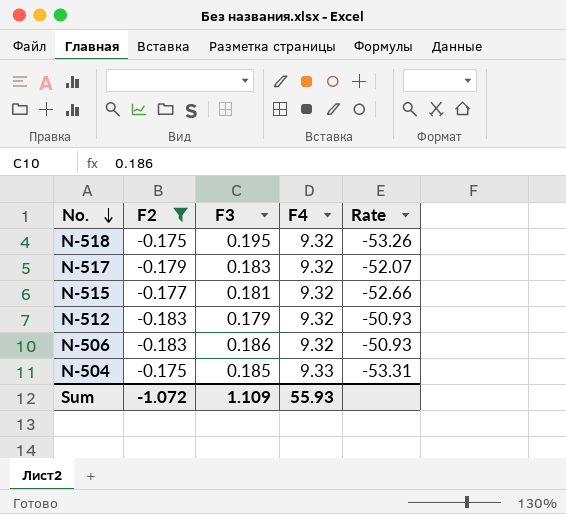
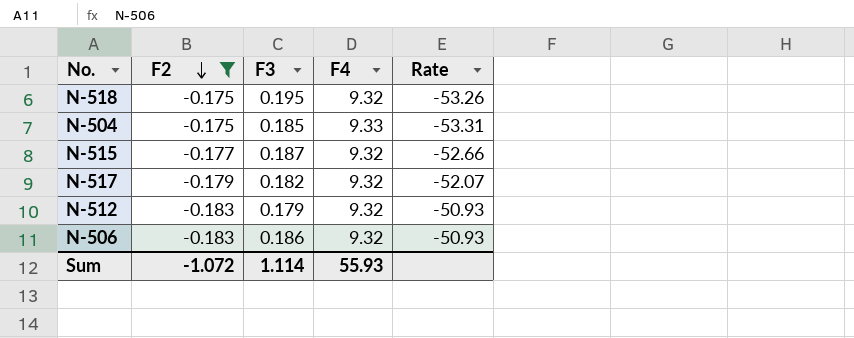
row order: No. descending -> F2 descending
N-515 | F3: 0.181 -> 0.187
N-517 | F3: 0.183 -> 0.182
Sum | F3: 1.109 -> 1.114

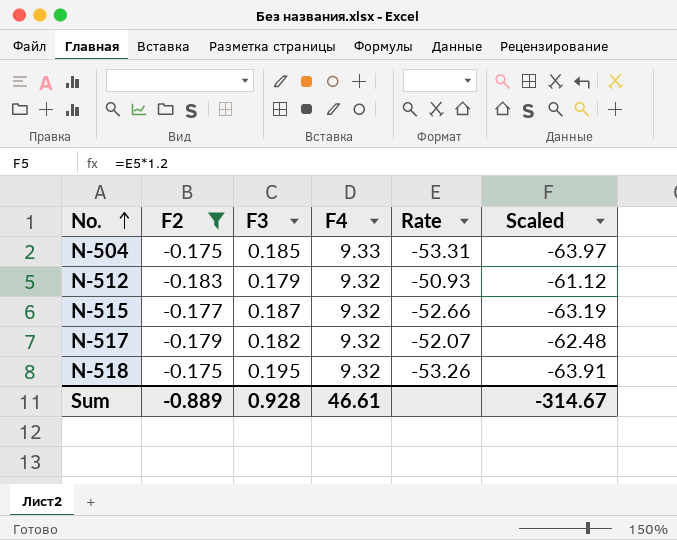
row order: F2 descending -> No. ascending
column Scaled | formula: none -> [Rate] * 1.2
row N-506: -0.183 | 0.186 | 9.32 | -50.93 -> none
Sum | F2: -1.072 -> -0.889
Sum | F3: 1.114 -> 0.928
Sum | F4: 55.93 -> 46.61

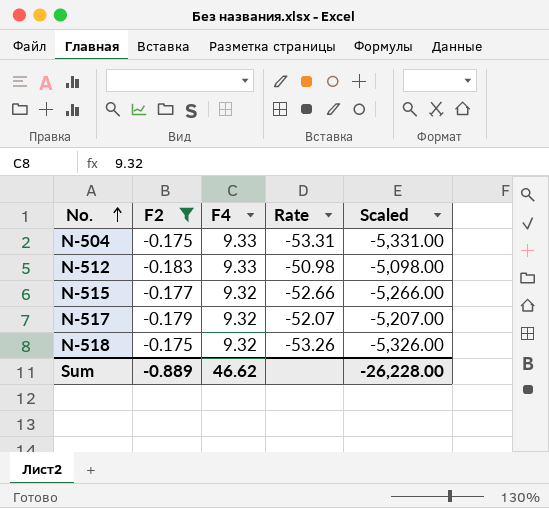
column F3 | position: 3 -> none
column Scaled | formula: [Rate] * 1.2 -> [Rate] * 100
N-512 | F4: 9.32 -> 9.33
N-512 | Rate: -50.93 -> -50.98
Sum | F4: 46.61 -> 46.62
Sum | Scaled: -314.67 -> -26,228.00

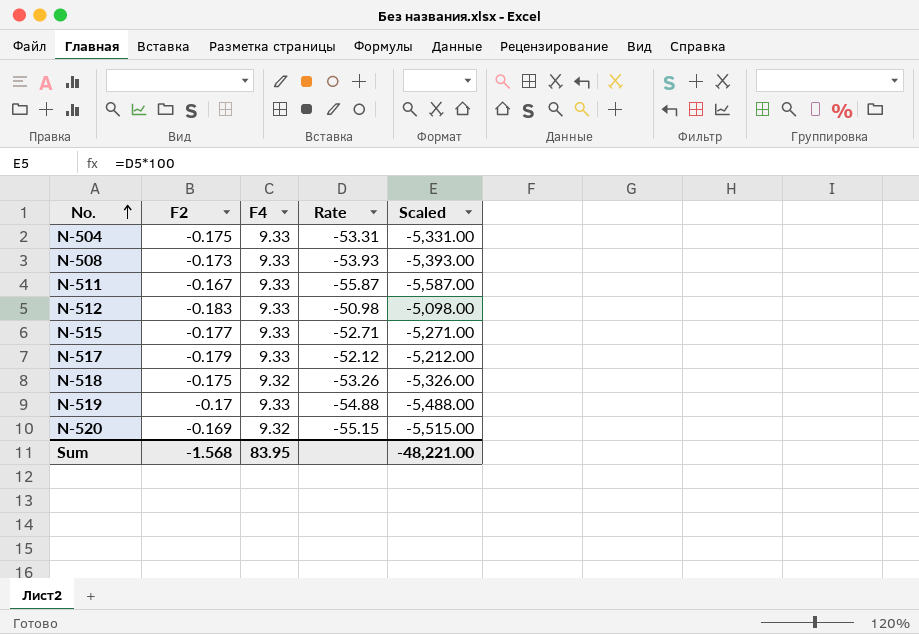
filter: F2 <= -0.175 -> none
N-515 | F4: 9.32 -> 9.33
N-515 | Rate: -52.66 -> -52.71
N-515 | Scaled: -5,266.00 -> -5,271.00
N-517 | F4: 9.32 -> 9.33
N-517 | Rate: -52.07 -> -52.12
N-517 | Scaled: -5,207.00 -> -5,212.00
Sum | F2: -0.889 -> -1.568
Sum | F4: 46.62 -> 83.95
Sum | Scaled: -26,228.00 -> -48,221.00

